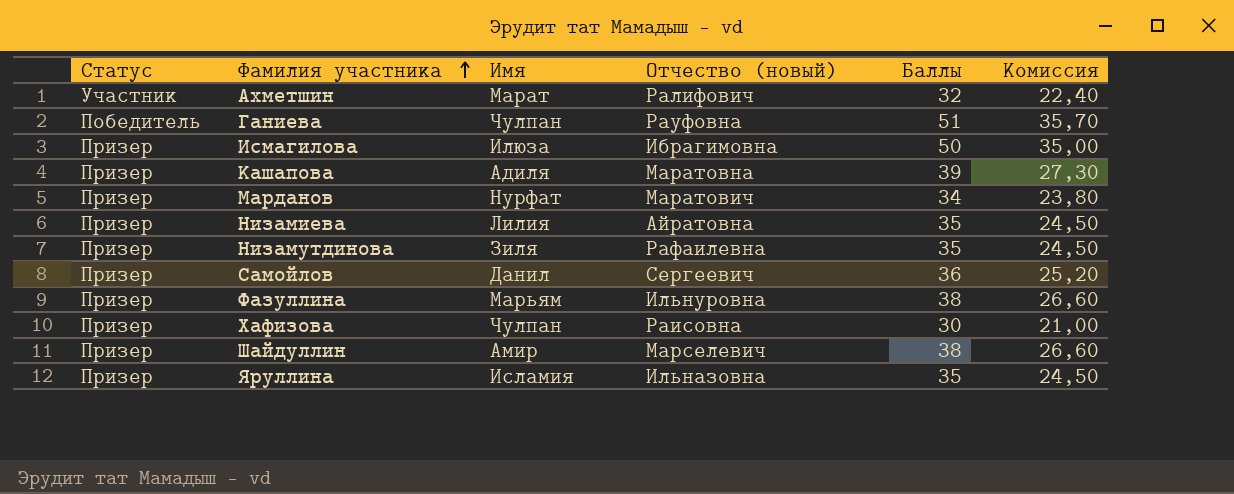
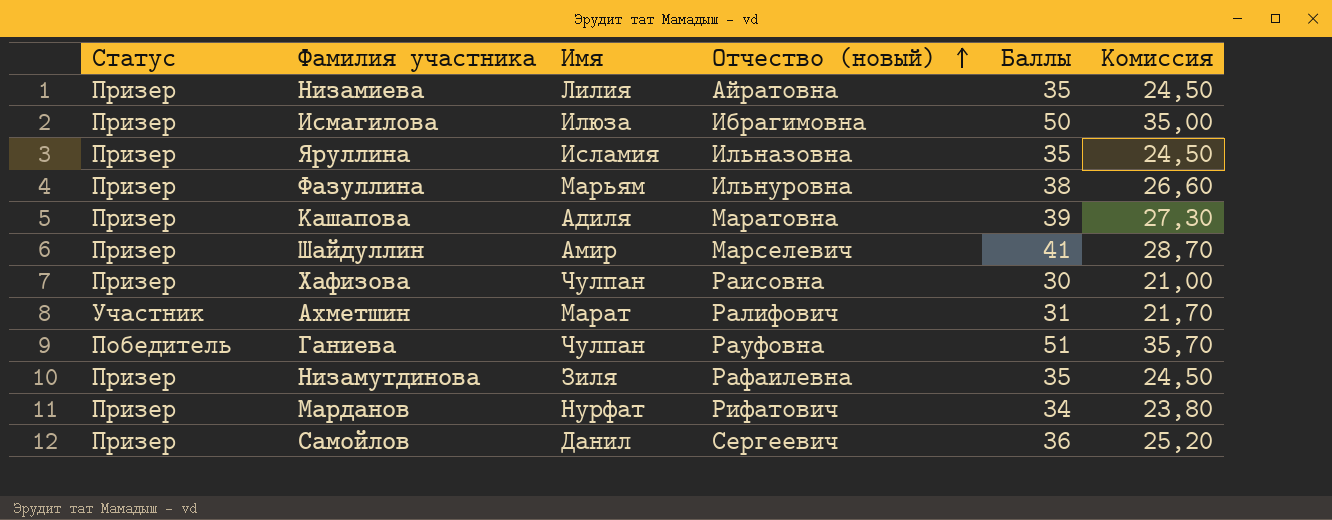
row order: Фамилия участника ascending -> Отчество (новый) ascending
Шайдуллин | Баллы: 38 -> 41
Шайдуллин | Комиссия: 26,60 -> 28,70
Ахметшин | Баллы: 32 -> 31
Ахметшин | Комиссия: 22,40 -> 21,70
Марданов | Отчество (новый): Маратович -> Рифатович

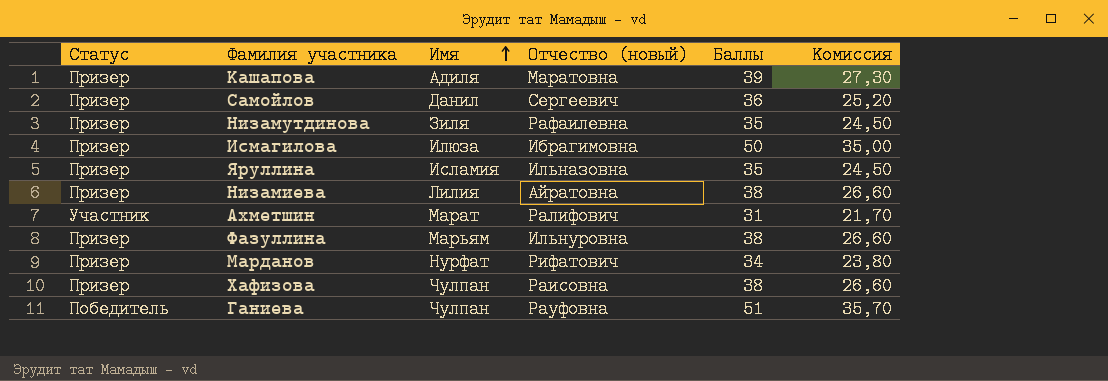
row order: Отчество (новый) ascending -> Имя ascending
row Шайдуллин: Призер | Амир | Марселевич | 41 | 28,70 -> none
Низамиева | Баллы: 35 -> 38
Низамиева | Комиссия: 24,50 -> 26,60
Хафизова | Баллы: 30 -> 38
Хафизова | Комиссия: 21,00 -> 26,60

